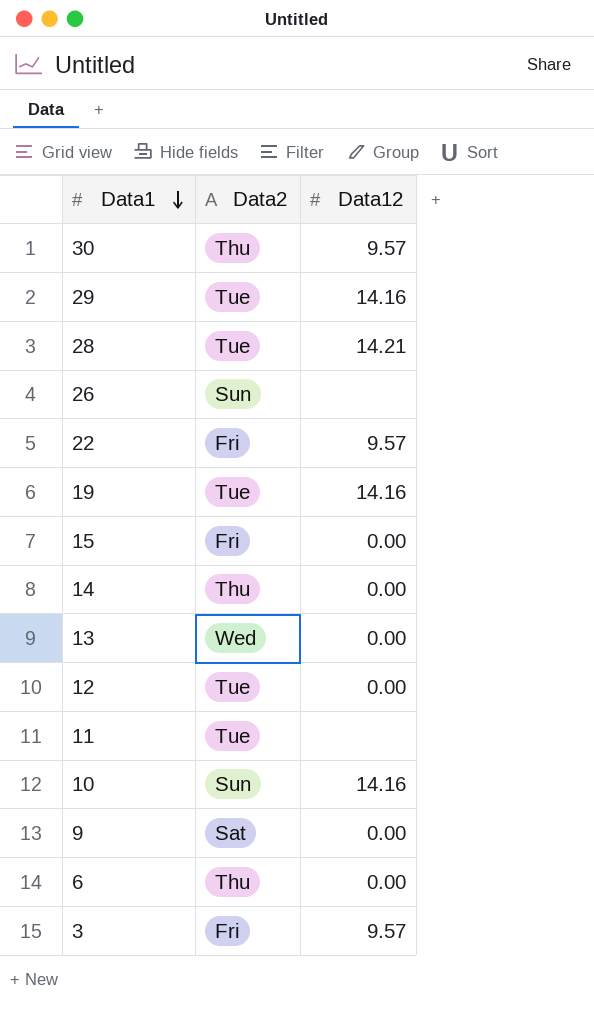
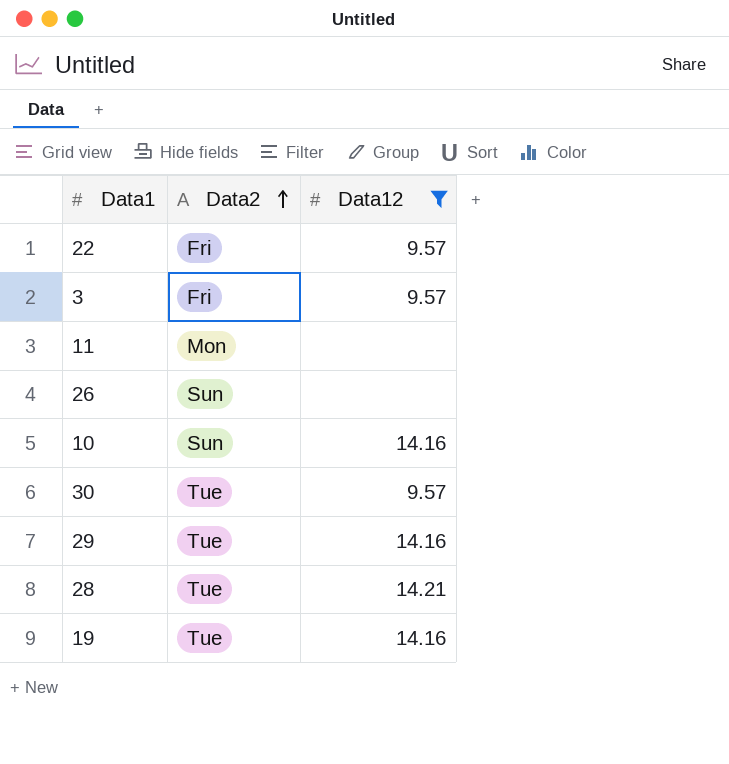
filter: none -> Data12 != 0.00
row order: Data1 descending -> Data2 ascending
11 | Data2: Tue -> Mon
30 | Data2: Thu -> Tue

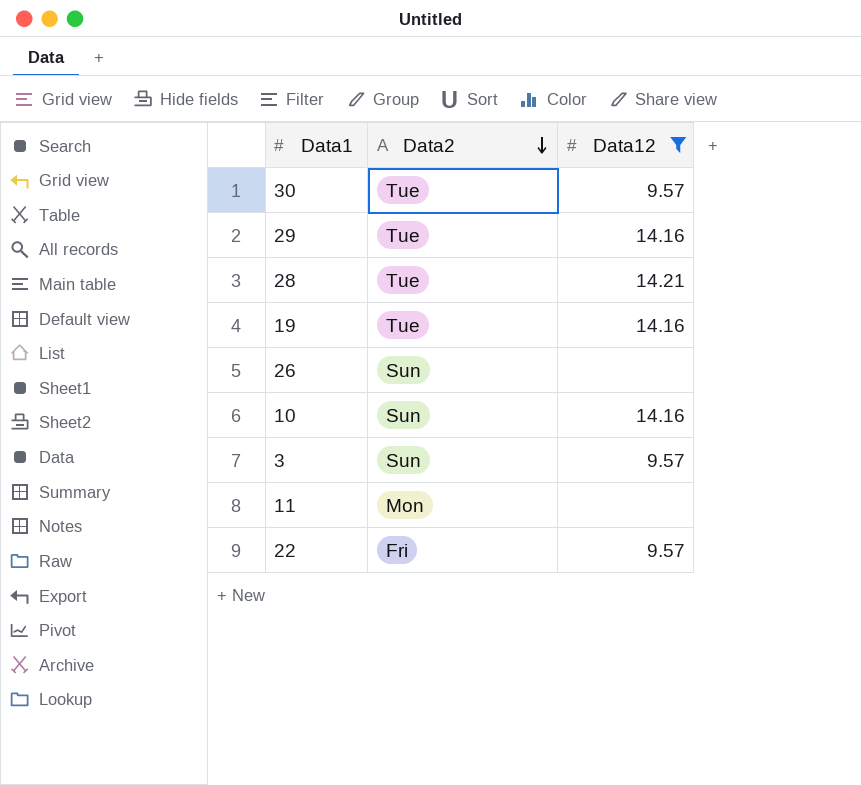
row order: Data2 ascending -> Data2 descending
3 | Data2: Fri -> Sun

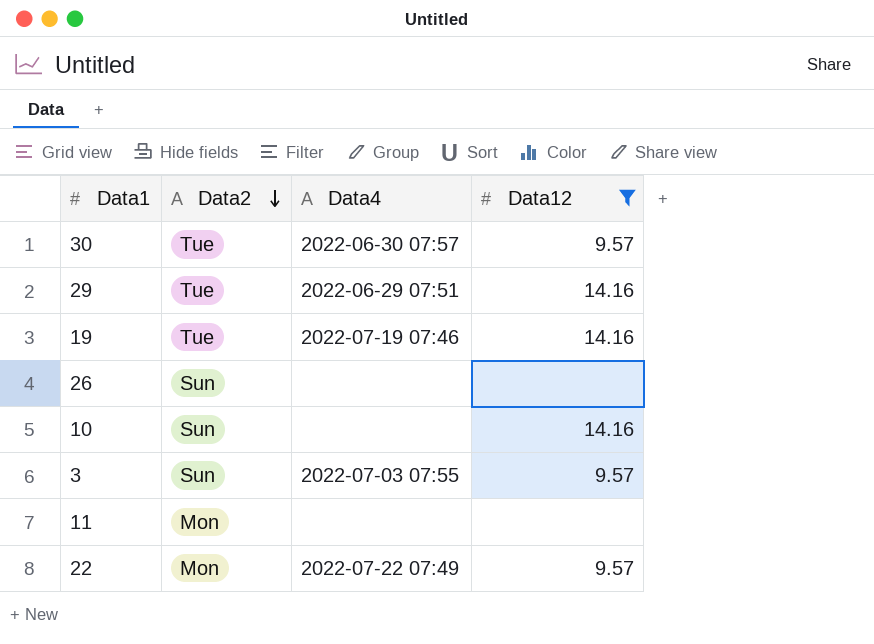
column Data4 | position: none -> 3
row 28: Tue | 14.21 -> none
22 | Data2: Fri -> Mon

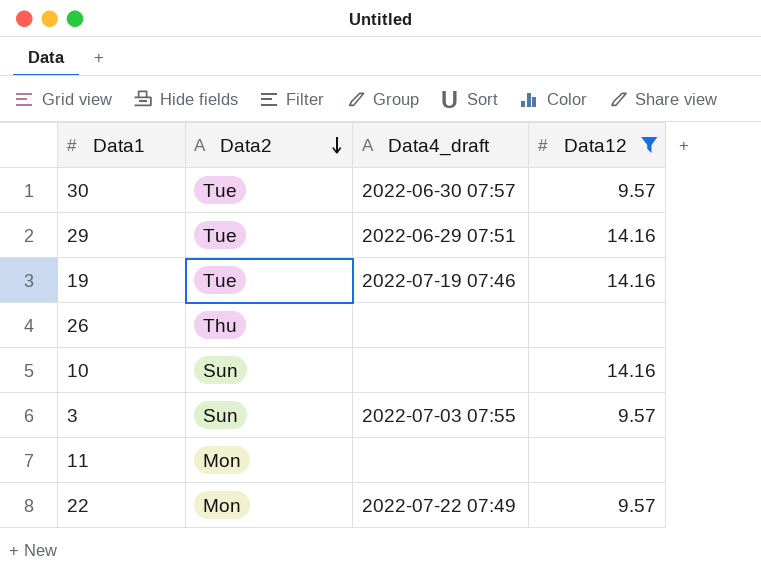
column name: Data4 -> Data4_draft
26 | Data2: Sun -> Thu

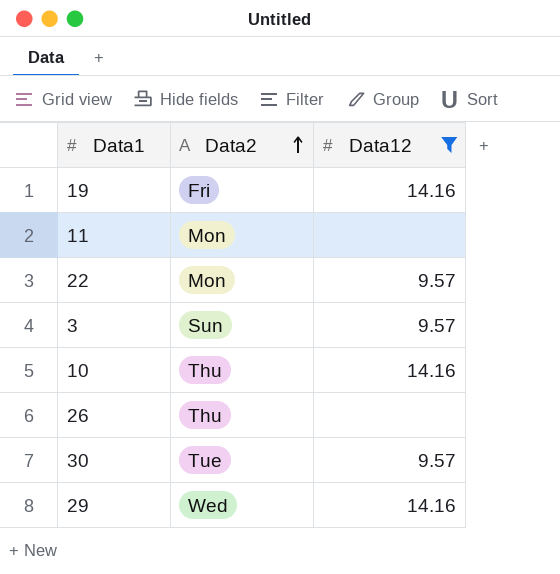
row order: Data2 descending -> Data2 ascending
column Data4_draft | position: 3 -> none
19 | Data2: Tue -> Fri
10 | Data2: Sun -> Thu
29 | Data2: Tue -> Wed

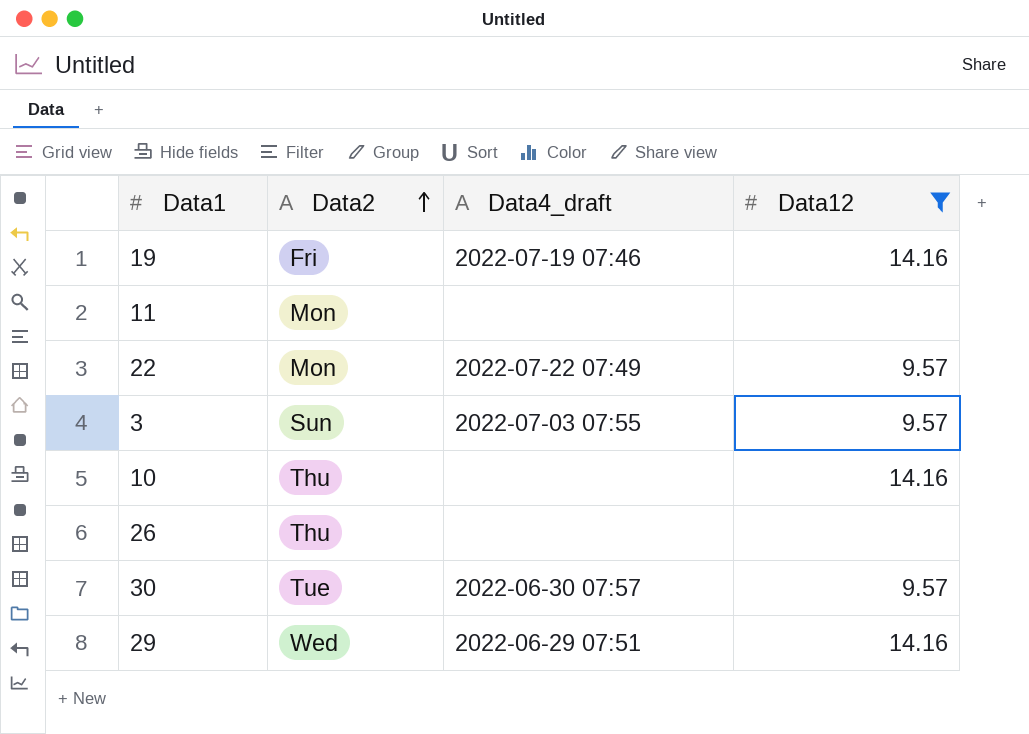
column Data4_draft | position: none -> 3

